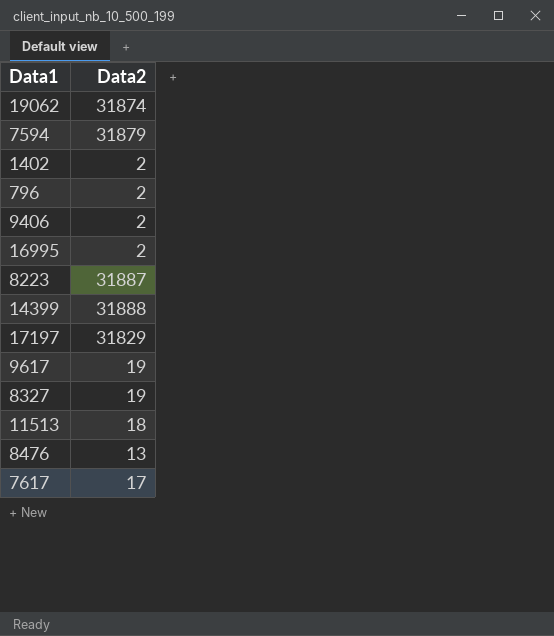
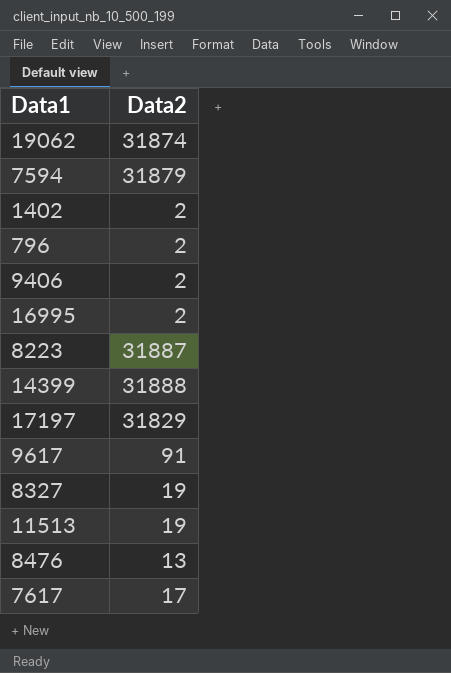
9617 | Data2: 19 -> 91
11513 | Data2: 18 -> 19

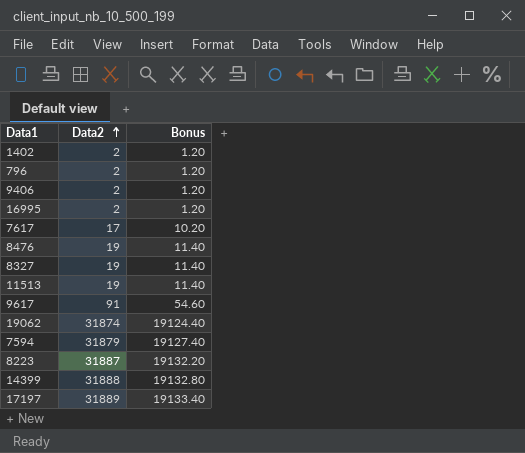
row order: none -> Data2 ascending
column Bonus | formula: none -> [Data2] * 0.6
8476 | Data2: 13 -> 19
17197 | Data2: 31829 -> 31889

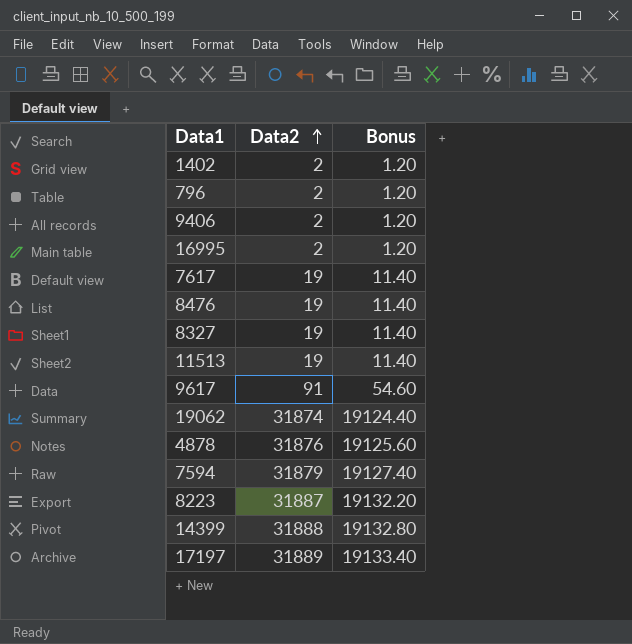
7617 | Data2: 17 -> 19
7617 | Bonus: 10.20 -> 11.40
row 4878: none -> 31876 | 19125.60

